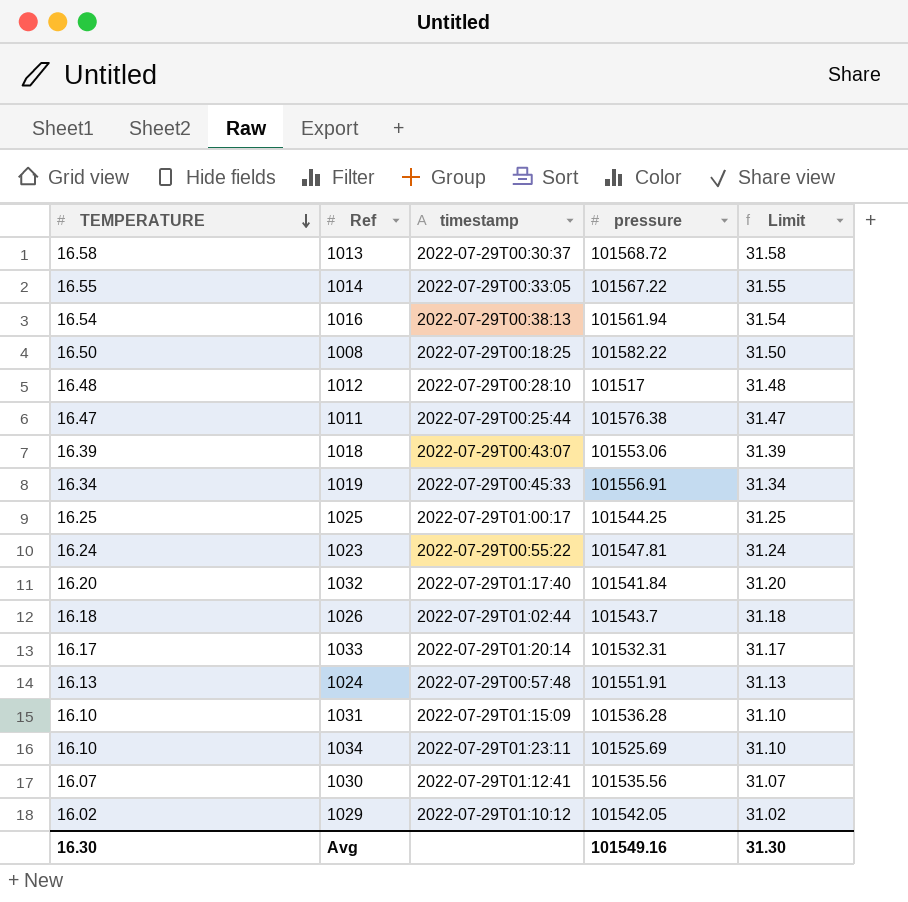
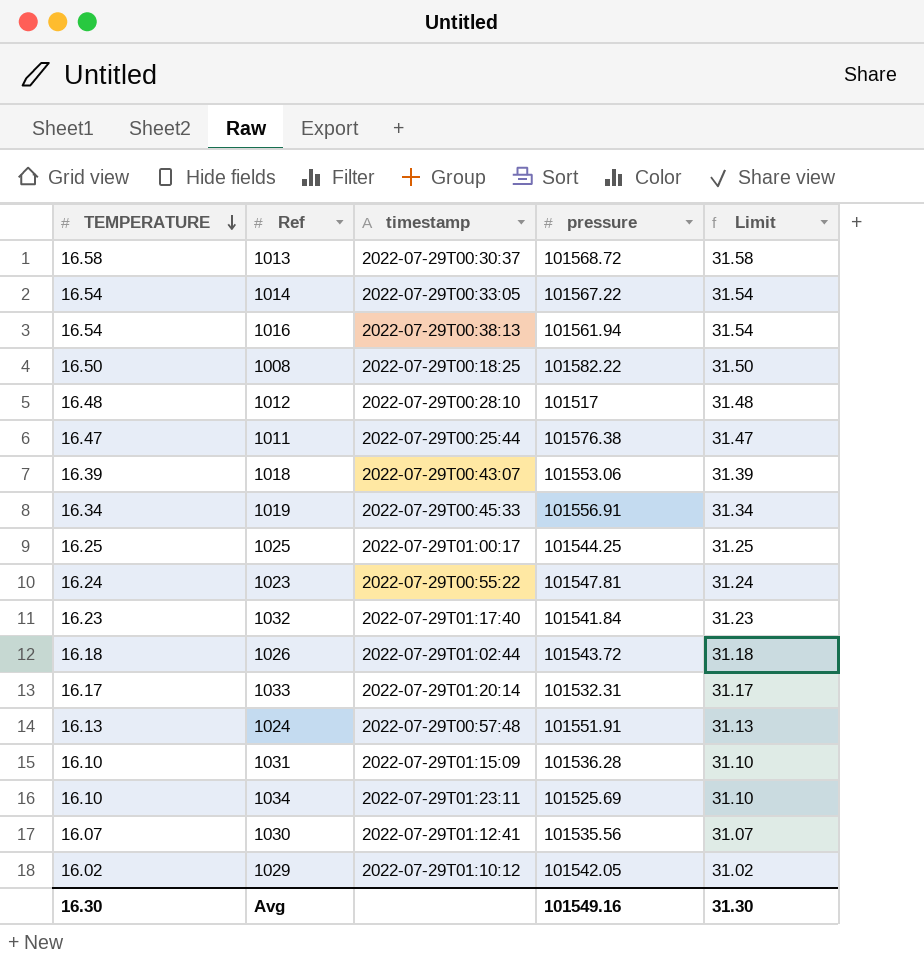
1014 | TEMPERATURE: 16.55 -> 16.54
1014 | Limit: 31.55 -> 31.54
1032 | TEMPERATURE: 16.20 -> 16.23
1032 | Limit: 31.20 -> 31.23
1026 | pressure: 101543.7 -> 101543.72

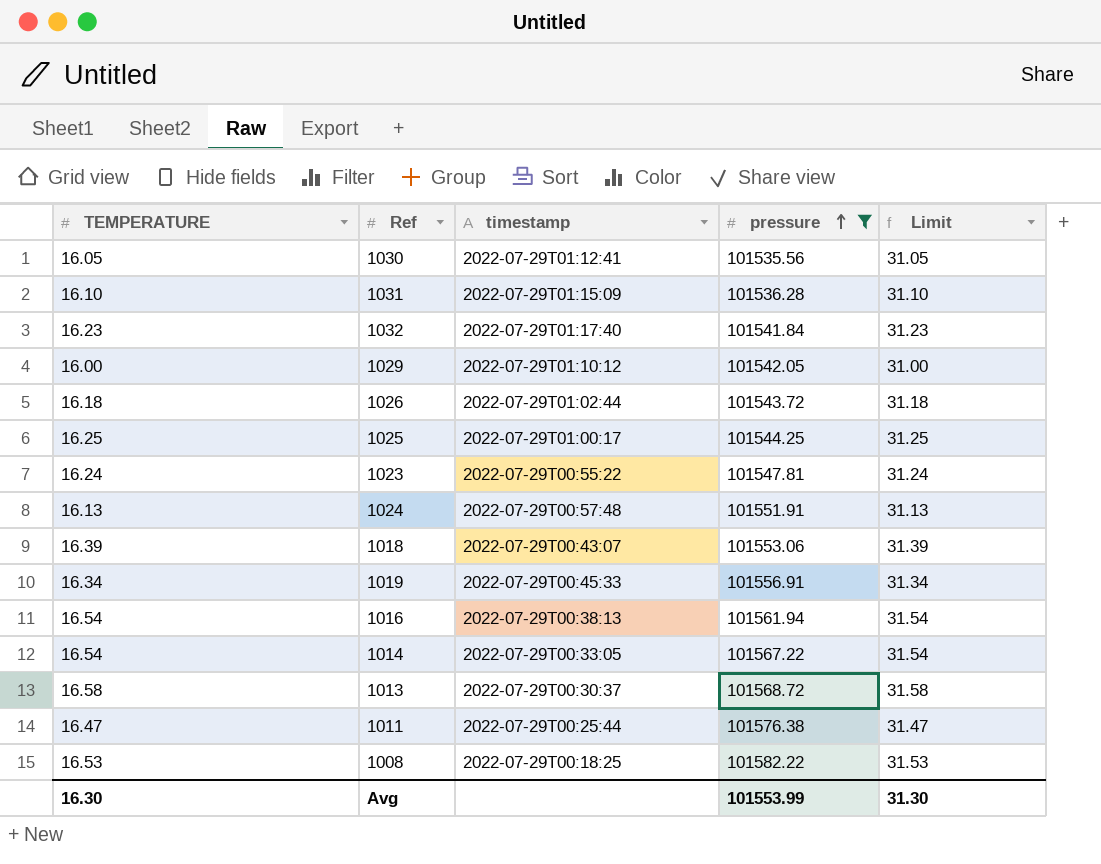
filter: none -> pressure >= 101535.56
row order: TEMPERATURE descending -> pressure ascending
1030 | TEMPERATURE: 16.07 -> 16.05
1030 | Limit: 31.07 -> 31.05
1029 | TEMPERATURE: 16.02 -> 16.00
1029 | Limit: 31.02 -> 31.00
1008 | TEMPERATURE: 16.50 -> 16.53
1008 | Limit: 31.50 -> 31.53
Avg | pressure: 101549.16 -> 101553.99

